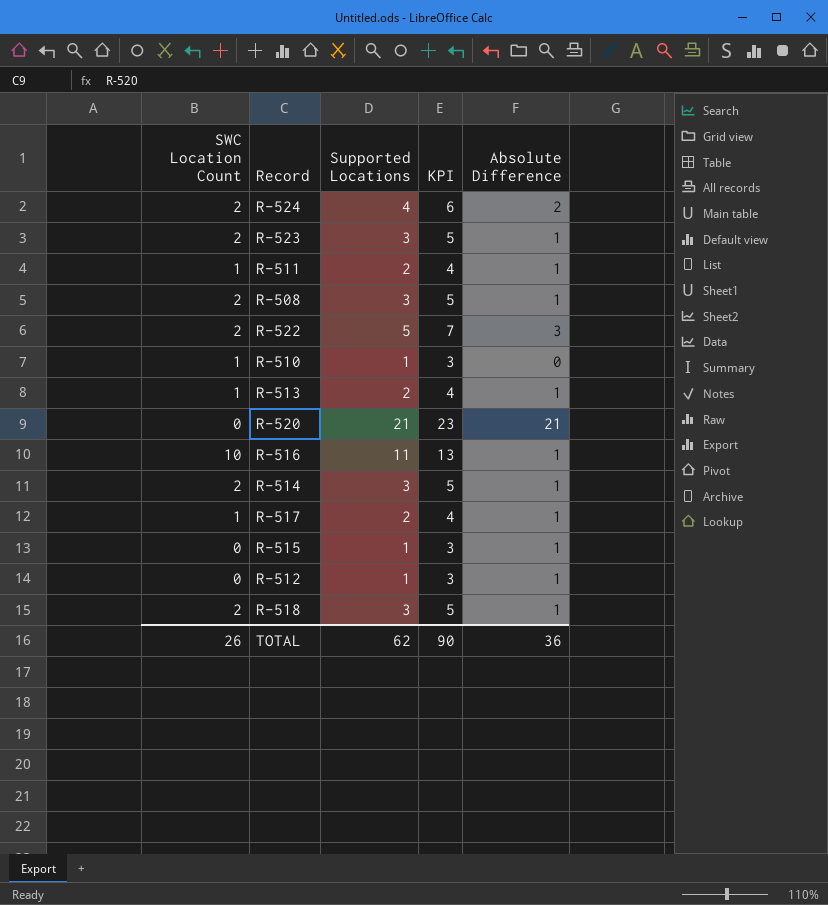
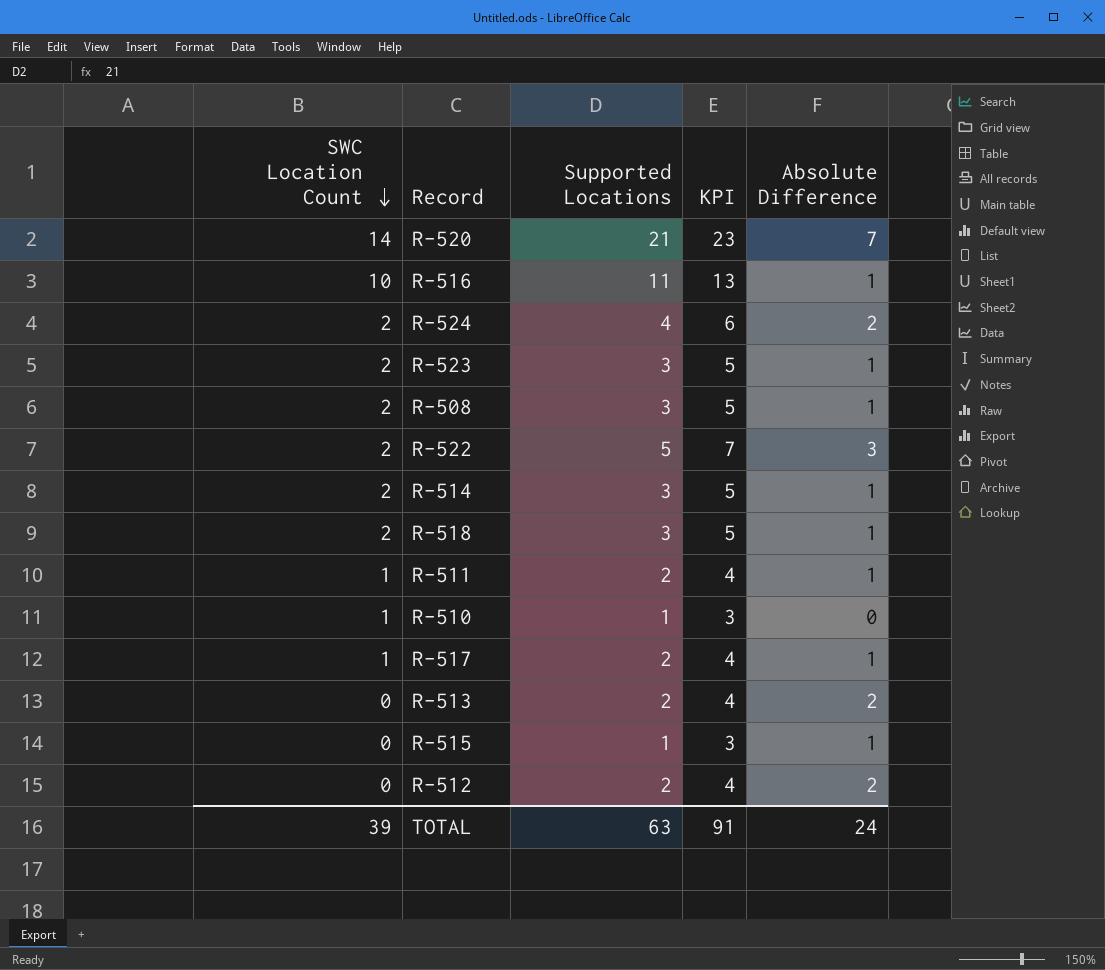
row order: none -> SWC Location Count descending
R-520 | SWC Location Count: 0 -> 14
R-520 | Absolute Difference: 21 -> 7
R-513 | SWC Location Count: 1 -> 0
R-513 | Absolute Difference: 1 -> 2
R-512 | Supported Locations: 1 -> 2
R-512 | KPI: 3 -> 4
R-512 | Absolute Difference: 1 -> 2
TOTAL | SWC Location Count: 26 -> 39
TOTAL | Supported Locations: 62 -> 63
TOTAL | KPI: 90 -> 91
TOTAL | Absolute Difference: 36 -> 24

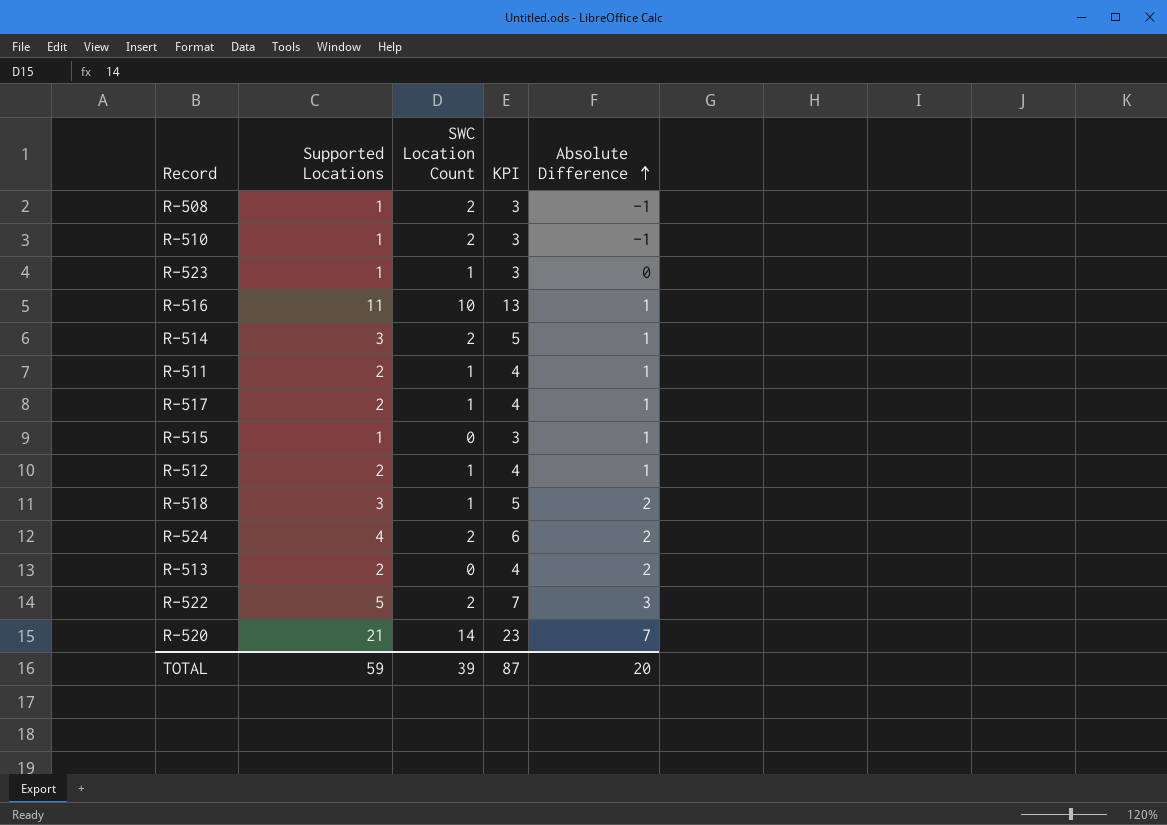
row order: SWC Location Count descending -> Absolute Difference ascending
column SWC Location Count | position: 1 -> 3
R-508 | Supported Locations: 3 -> 1
R-508 | KPI: 5 -> 3
R-508 | Absolute Difference: 1 -> -1
R-510 | SWC Location Count: 1 -> 2
R-510 | Absolute Difference: 0 -> -1
R-523 | Supported Locations: 3 -> 1
R-523 | SWC Location Count: 2 -> 1
R-523 | KPI: 5 -> 3
R-523 | Absolute Difference: 1 -> 0
R-512 | SWC Location Count: 0 -> 1
R-512 | Absolute Difference: 2 -> 1
R-518 | SWC Location Count: 2 -> 1
R-518 | Absolute Difference: 1 -> 2
TOTAL | Supported Locations: 63 -> 59
TOTAL | KPI: 91 -> 87
TOTAL | Absolute Difference: 24 -> 20

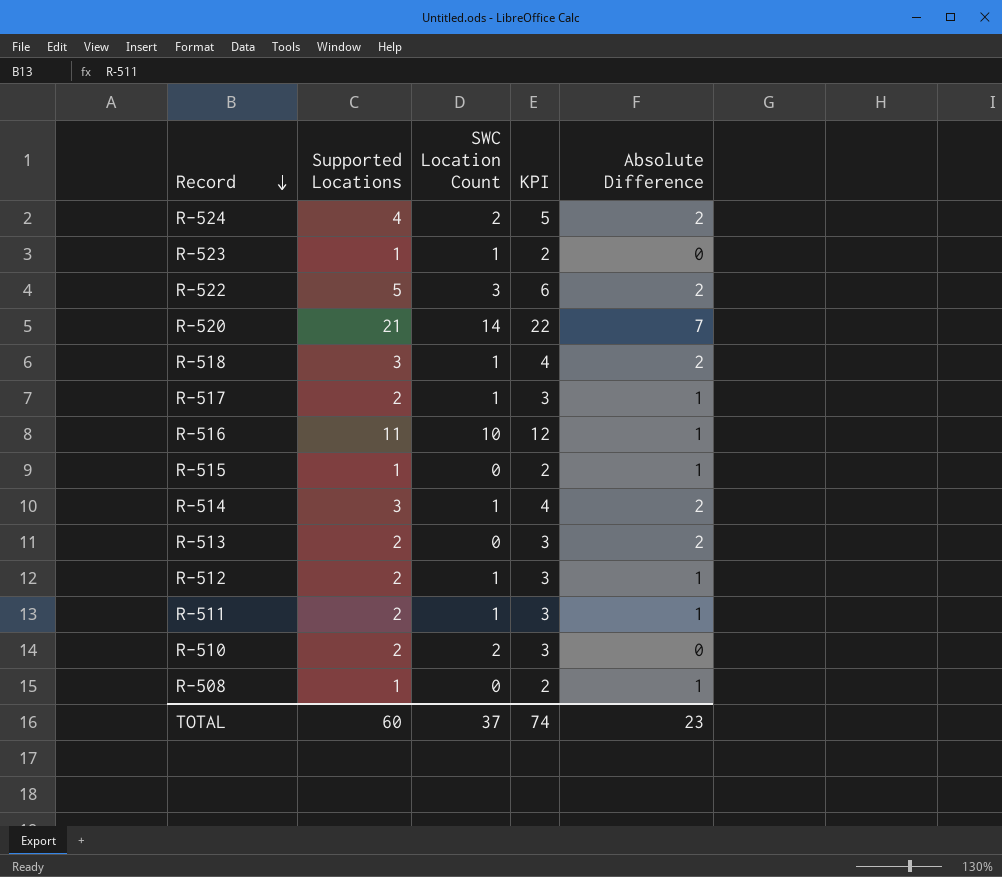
row order: Absolute Difference ascending -> Record descending
column KPI | formula: [Supported Locations] + 2 -> [Supported Locations] + 1
R-522 | SWC Location Count: 2 -> 3
R-522 | Absolute Difference: 3 -> 2
R-514 | SWC Location Count: 2 -> 1
R-514 | Absolute Difference: 1 -> 2
R-510 | Supported Locations: 1 -> 2
R-510 | Absolute Difference: -1 -> 0
R-508 | SWC Location Count: 2 -> 0
R-508 | Absolute Difference: -1 -> 1
TOTAL | Supported Locations: 59 -> 60
TOTAL | SWC Location Count: 39 -> 37
TOTAL | KPI: 87 -> 74
TOTAL | Absolute Difference: 20 -> 23

